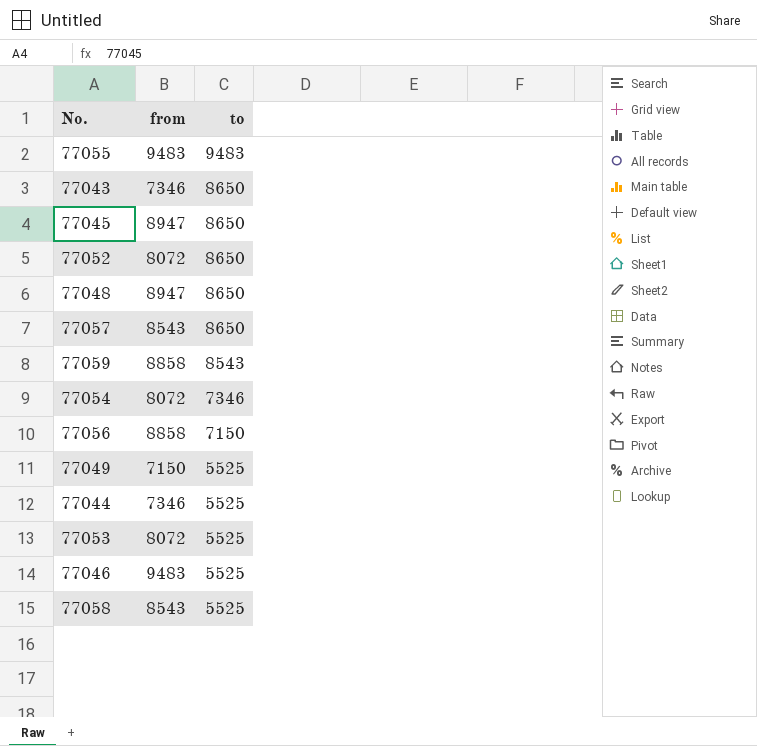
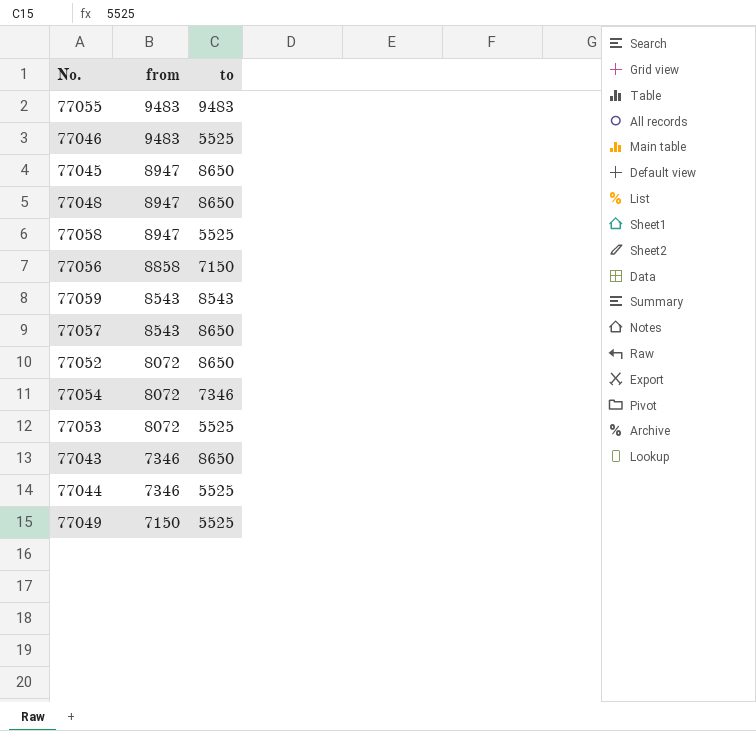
row order: to descending -> from descending
77058 | from: 8543 -> 8947
77059 | from: 8858 -> 8543

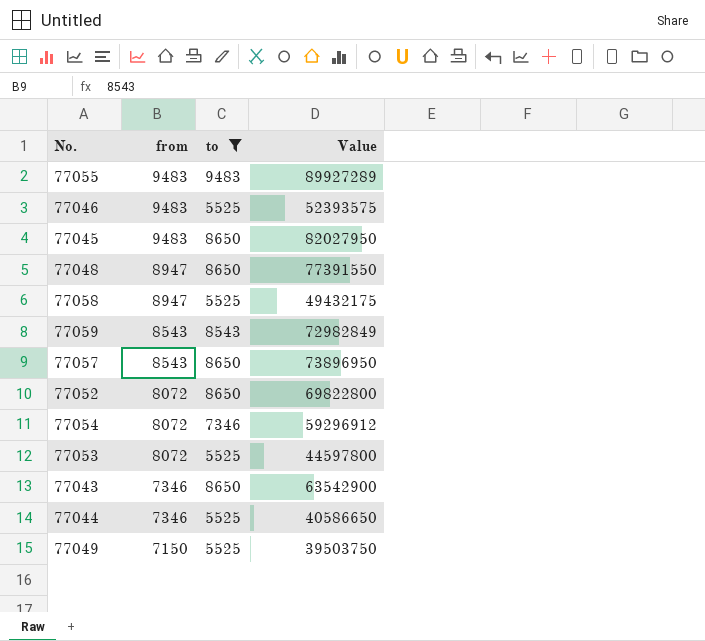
filter: none -> to != 7150
column Value | formula: none -> [from] * [to]
77045 | from: 8947 -> 9483

